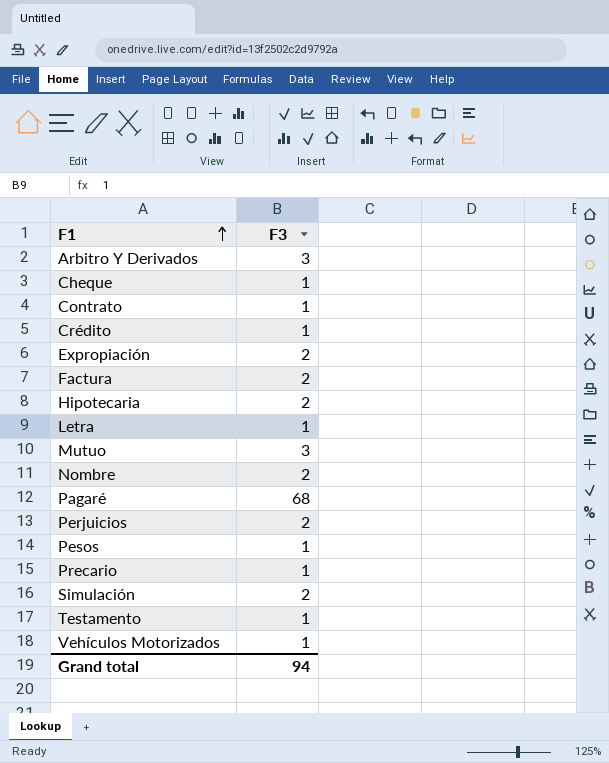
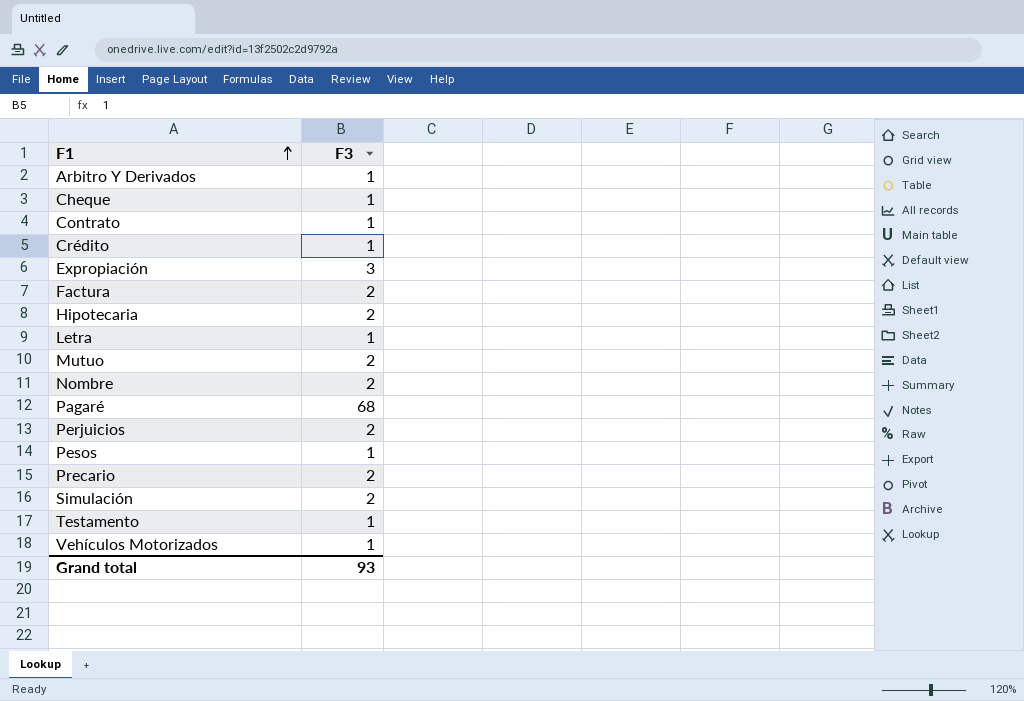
Arbitro Y Derivados | F3: 3 -> 1
Expropiación | F3: 2 -> 3
Mutuo | F3: 3 -> 2
Precario | F3: 1 -> 2
Grand total | F3: 94 -> 93

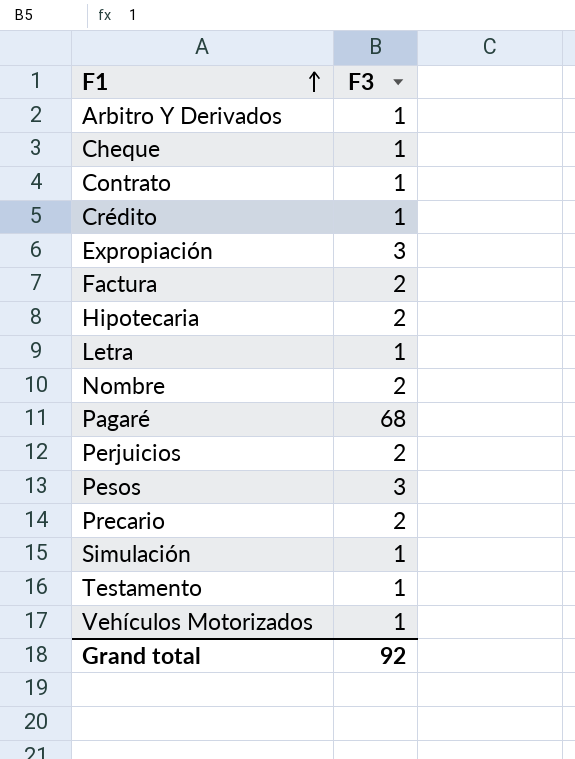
row Mutuo: 2 -> none
Pesos | F3: 1 -> 3
Simulación | F3: 2 -> 1
Grand total | F3: 93 -> 92

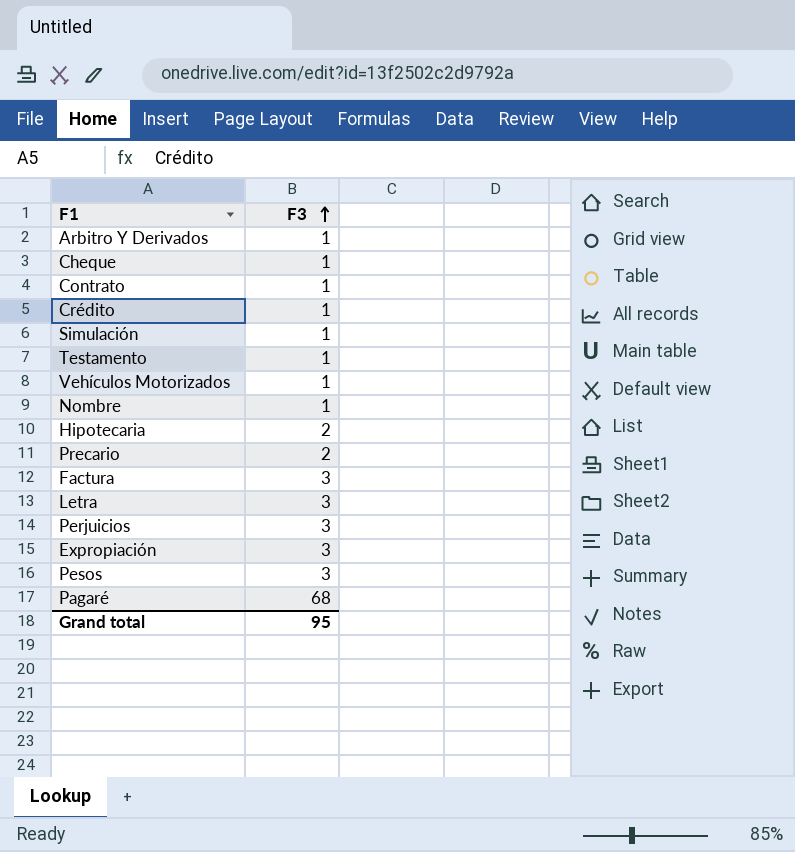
row order: F1 ascending -> F3 ascending
Nombre | F3: 2 -> 1
Factura | F3: 2 -> 3
Letra | F3: 1 -> 3
Perjuicios | F3: 2 -> 3
Grand total | F3: 92 -> 95

